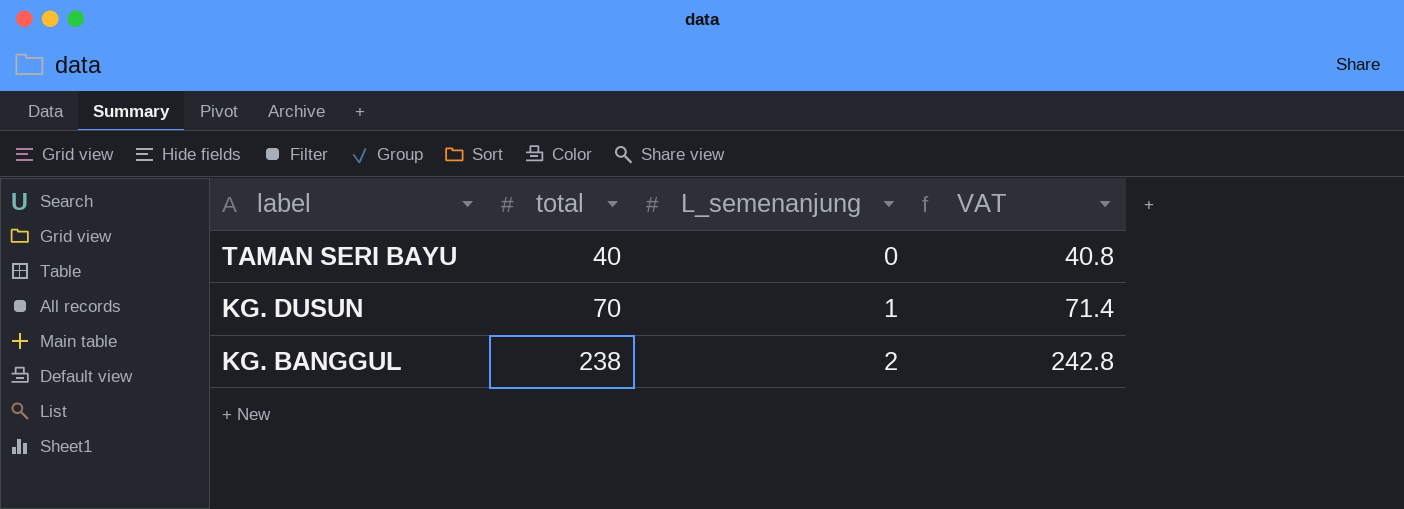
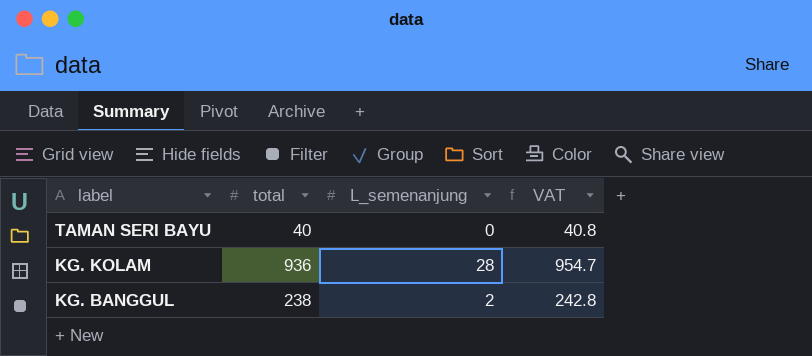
row KG. DUSUN: 70 | 1 | 71.4 -> none
row KG. KOLAM: none -> 936 | 28 | 954.7

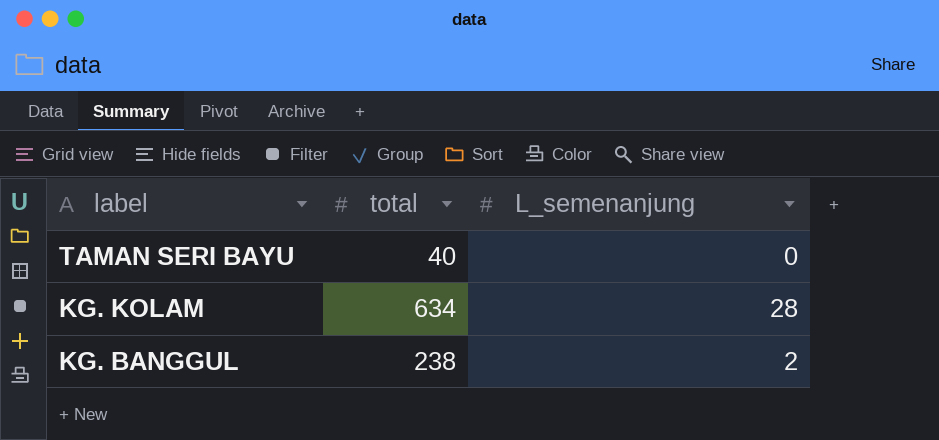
column VAT | formula: [total] * 1.02 -> none
KG. KOLAM | total: 936 -> 634

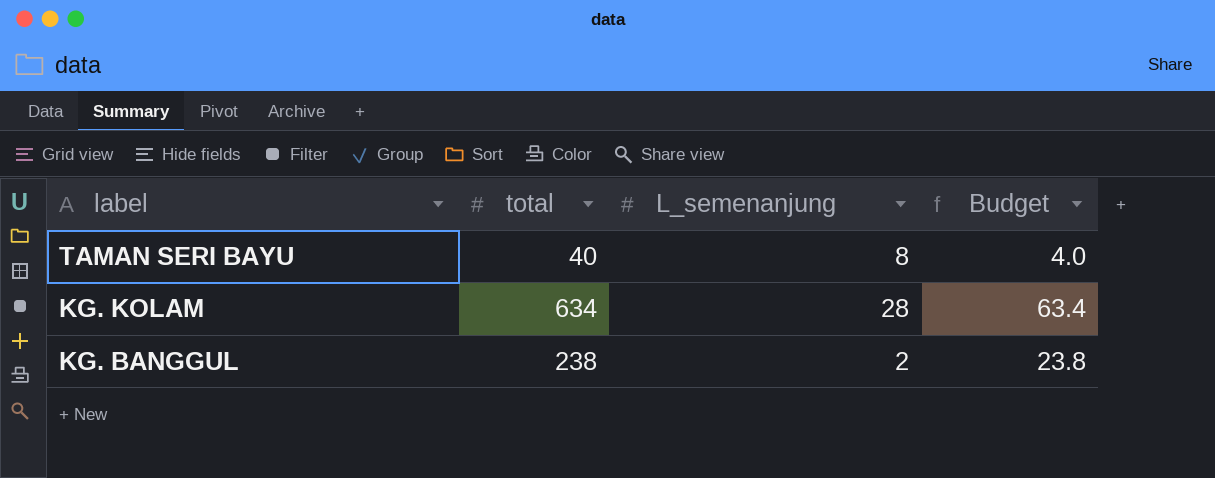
column Budget | formula: none -> [total] * 0.1
TAMAN SERI BAYU | L_semenanjung: 0 -> 8

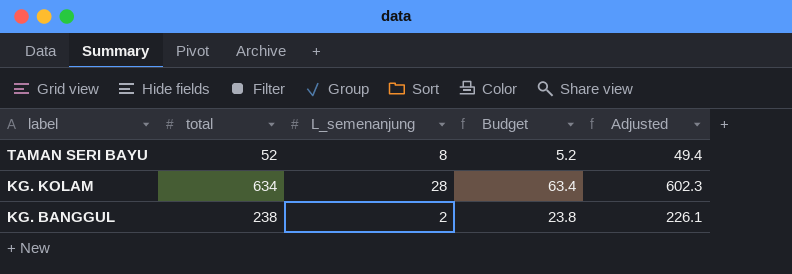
column Adjusted | formula: none -> [total] * 0.95
TAMAN SERI BAYU | total: 40 -> 52
TAMAN SERI BAYU | Budget: 4.0 -> 5.2

